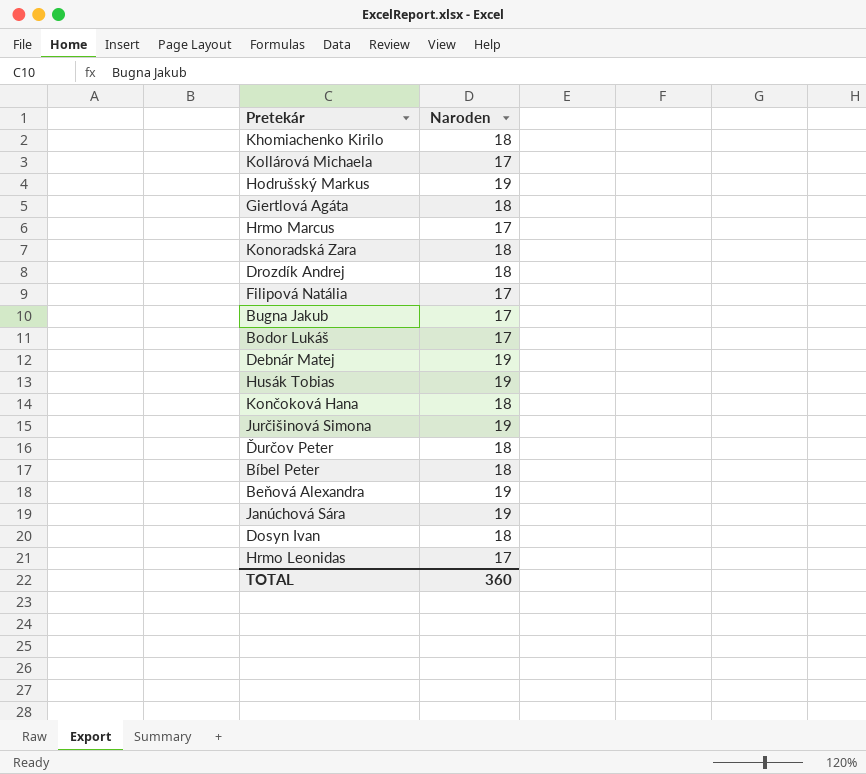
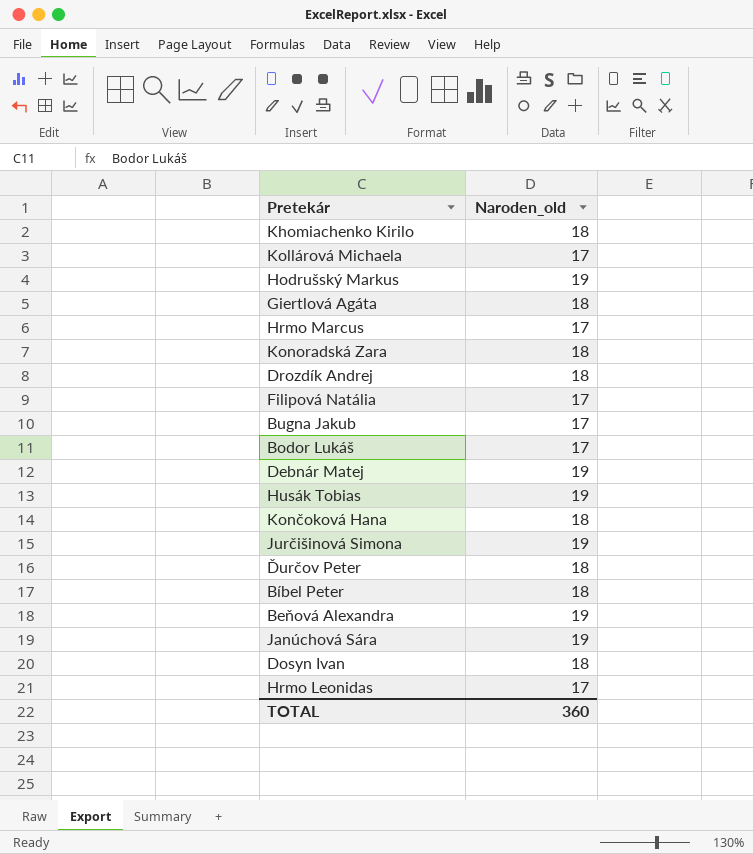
column name: Naroden -> Naroden_old

